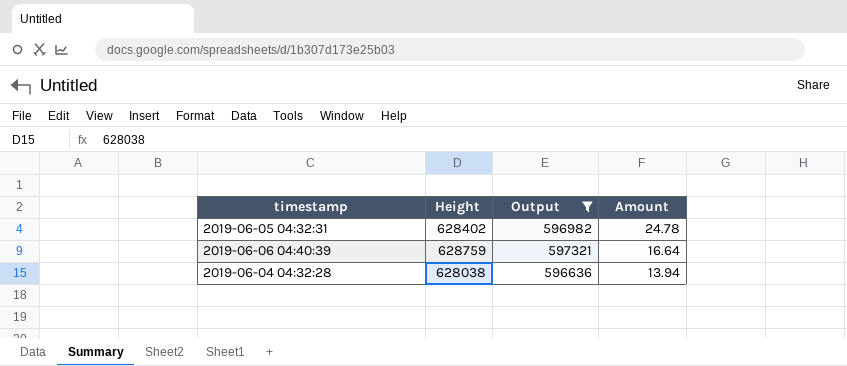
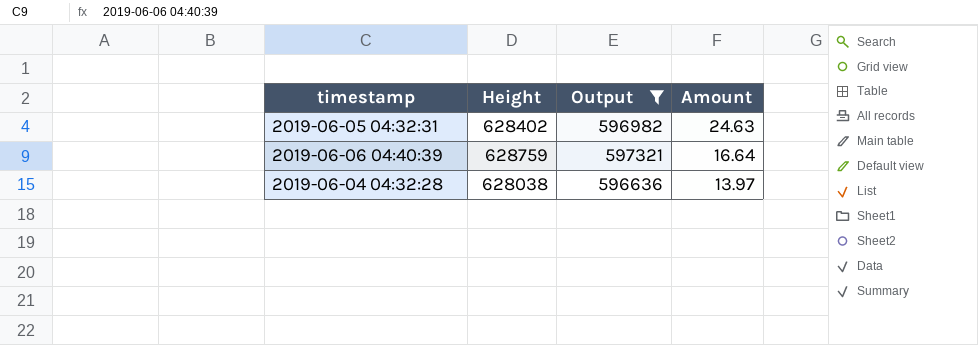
2019-06-05 04:32:31 | Amount: 24.78 -> 24.63
2019-06-04 04:32:28 | Amount: 13.94 -> 13.97

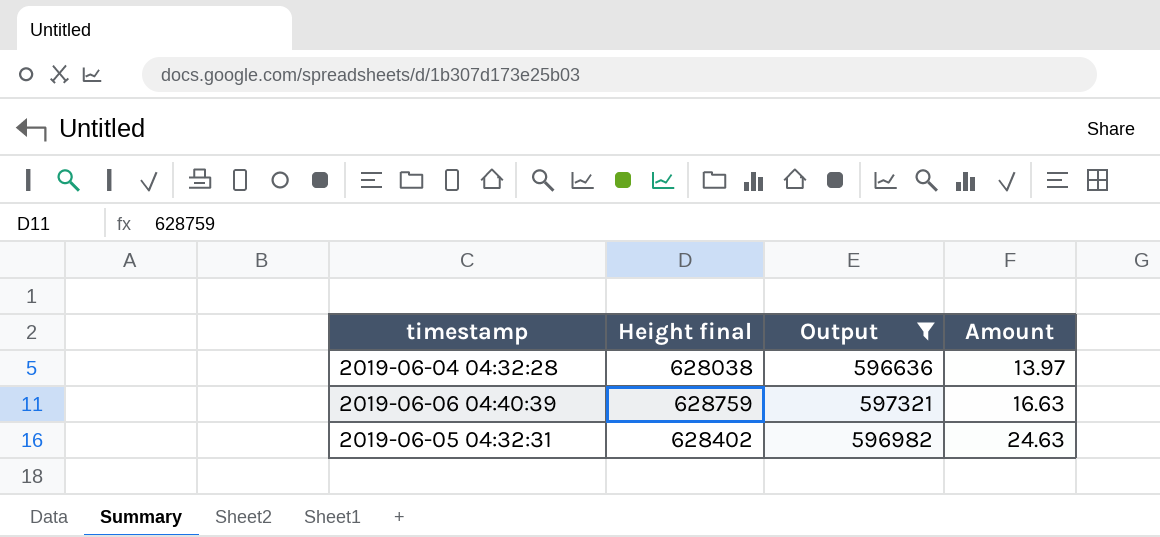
row order: Amount descending -> Amount ascending
column name: Height -> Height final
2019-06-06 04:40:39 | Amount: 16.64 -> 16.63

